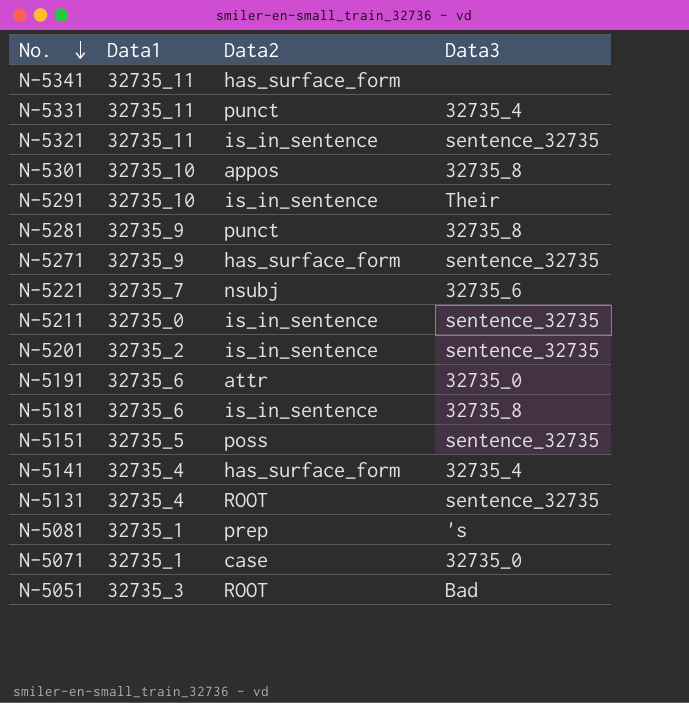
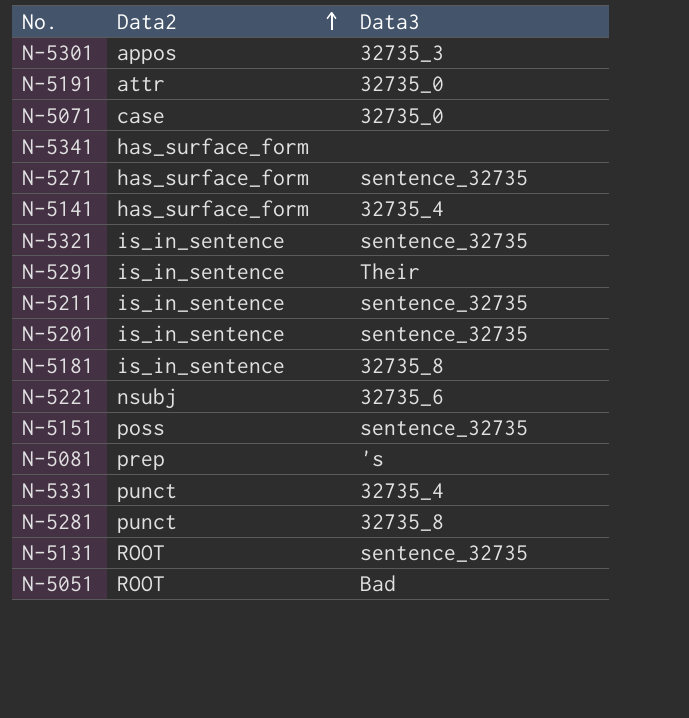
row order: No. descending -> Data2 ascending
column Data1 | position: 2 -> none
N-5301 | Data3: 32735_8 -> 32735_3

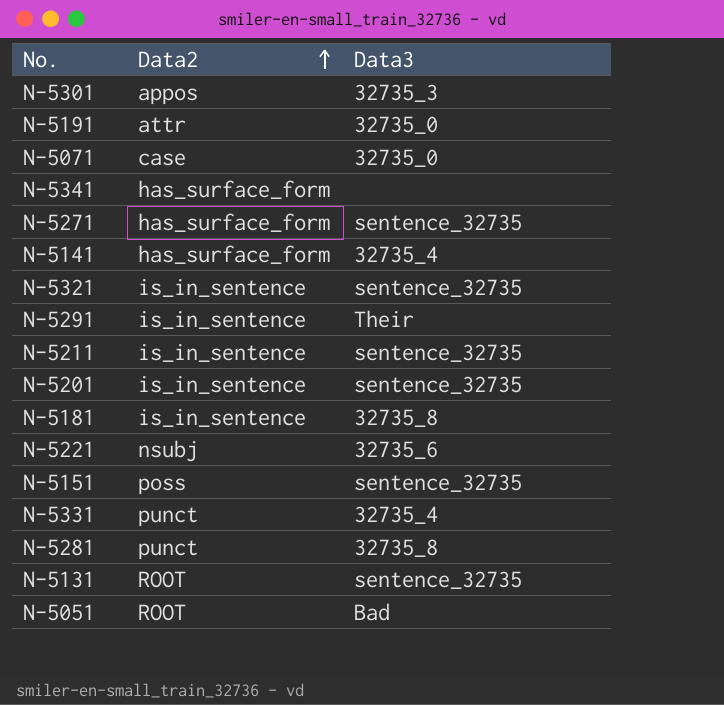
row N-5081: prep | 's -> none

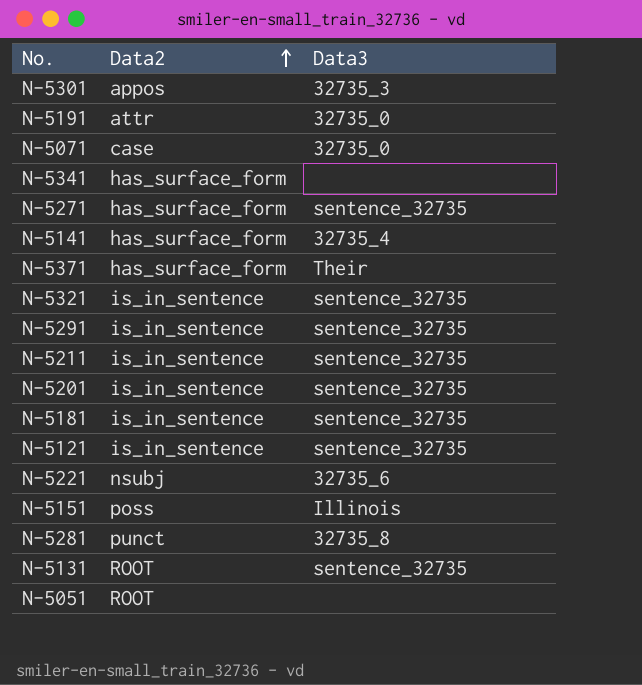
row N-5331: punct | 32735_4 -> none
row N-5371: none -> has_surface_form | Their
N-5291 | Data3: Their -> sentence_32735
N-5181 | Data3: 32735_8 -> sentence_32735
row N-5121: none -> is_in_sentence | sentence_32735
N-5151 | Data3: sentence_32735 -> Illinois
N-5051 | Data3: Bad -> none

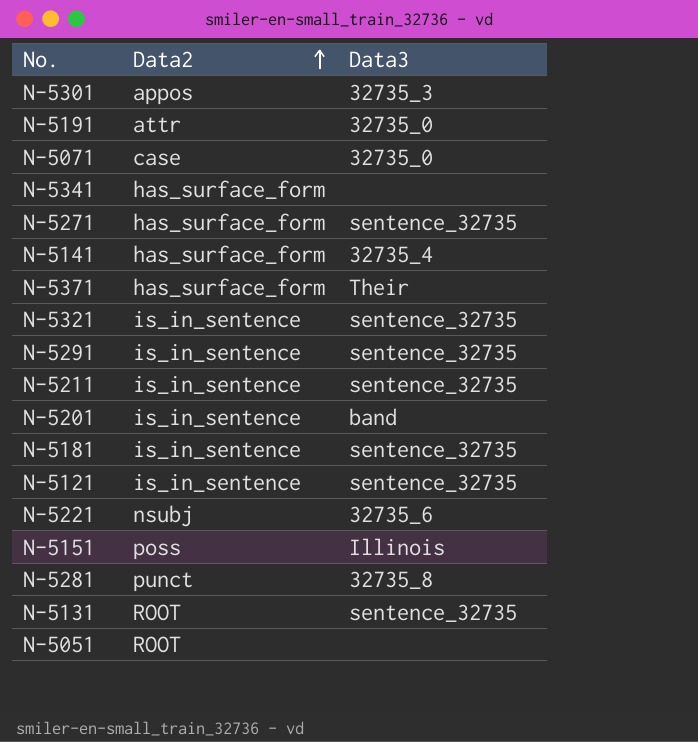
N-5201 | Data3: sentence_32735 -> band

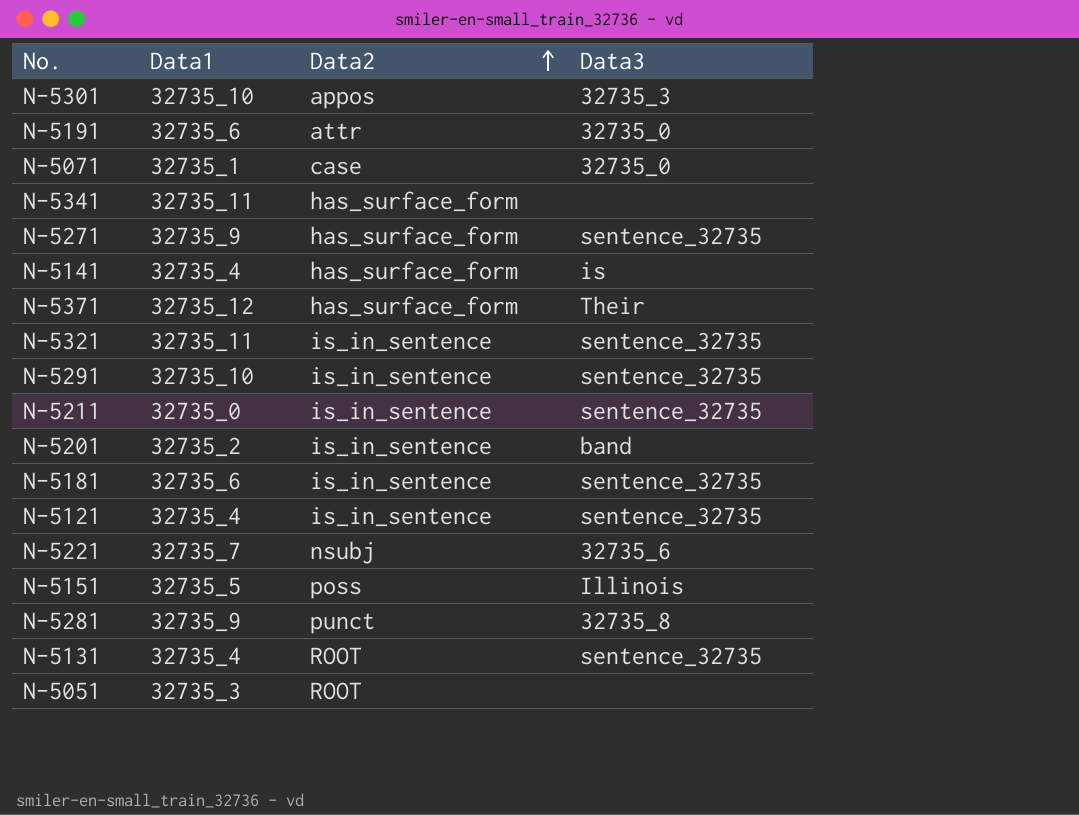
column Data1 | position: none -> 2
N-5141 | Data3: 32735_4 -> is

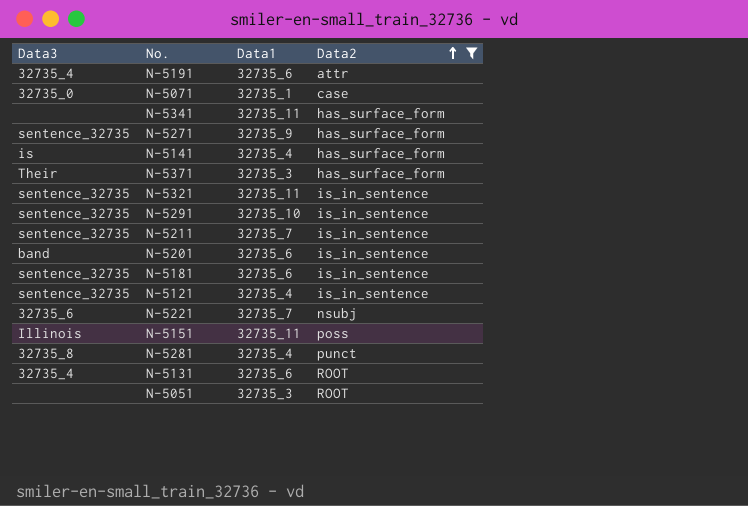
filter: none -> Data2 != appos
column Data3 | position: 4 -> 1
N-5191 | Data3: 32735_0 -> 32735_4
N-5371 | Data1: 32735_12 -> 32735_3
N-5211 | Data1: 32735_0 -> 32735_7
N-5201 | Data1: 32735_2 -> 32735_6
N-5151 | Data1: 32735_5 -> 32735_11
N-5281 | Data1: 32735_9 -> 32735_4
N-5131 | Data3: sentence_32735 -> 32735_4
N-5131 | Data1: 32735_4 -> 32735_6

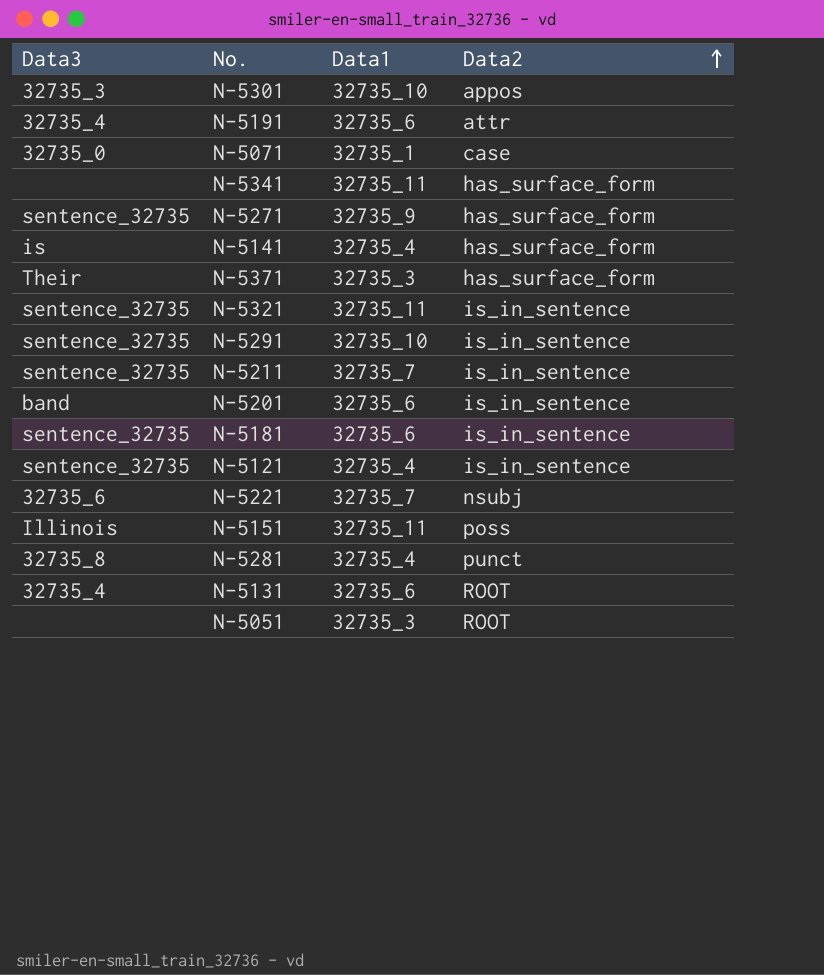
filter: Data2 != appos -> none

